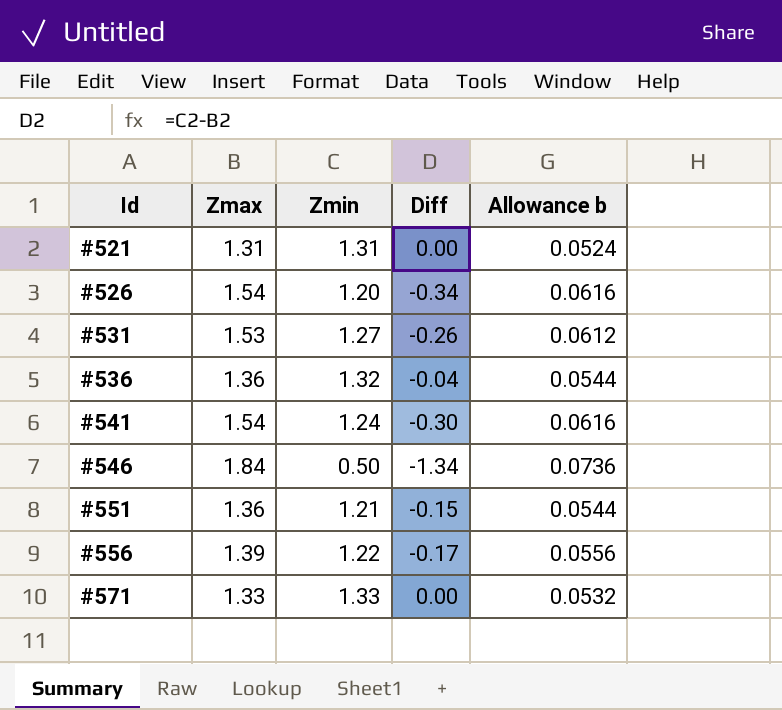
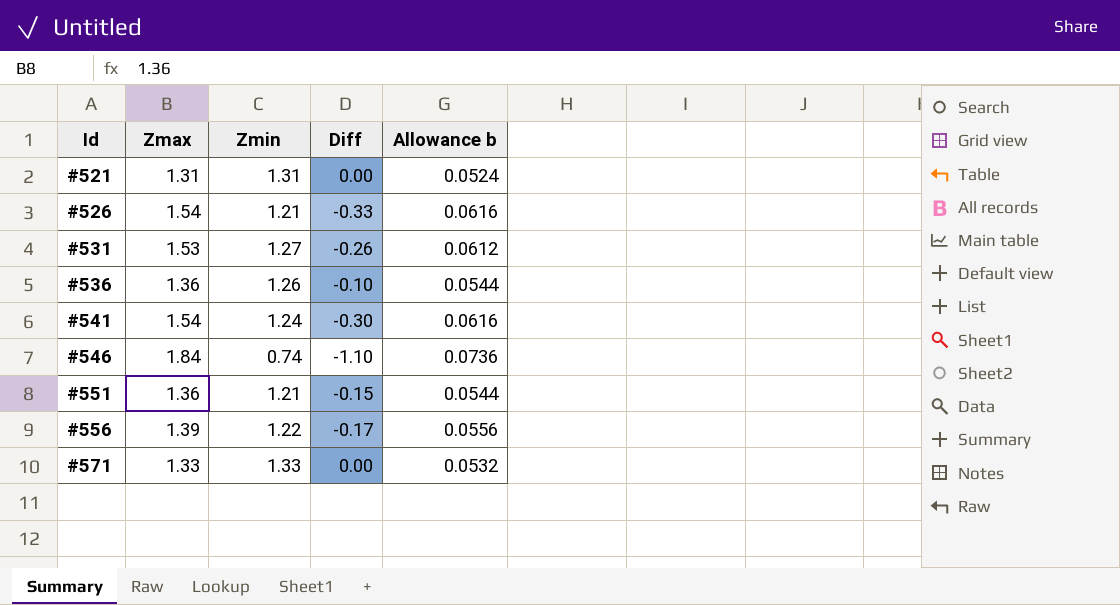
#526 | Zmin: 1.20 -> 1.21
#526 | Diff: -0.34 -> -0.33
#536 | Zmin: 1.32 -> 1.26
#536 | Diff: -0.04 -> -0.10
#546 | Zmin: 0.50 -> 0.74
#546 | Diff: -1.34 -> -1.10

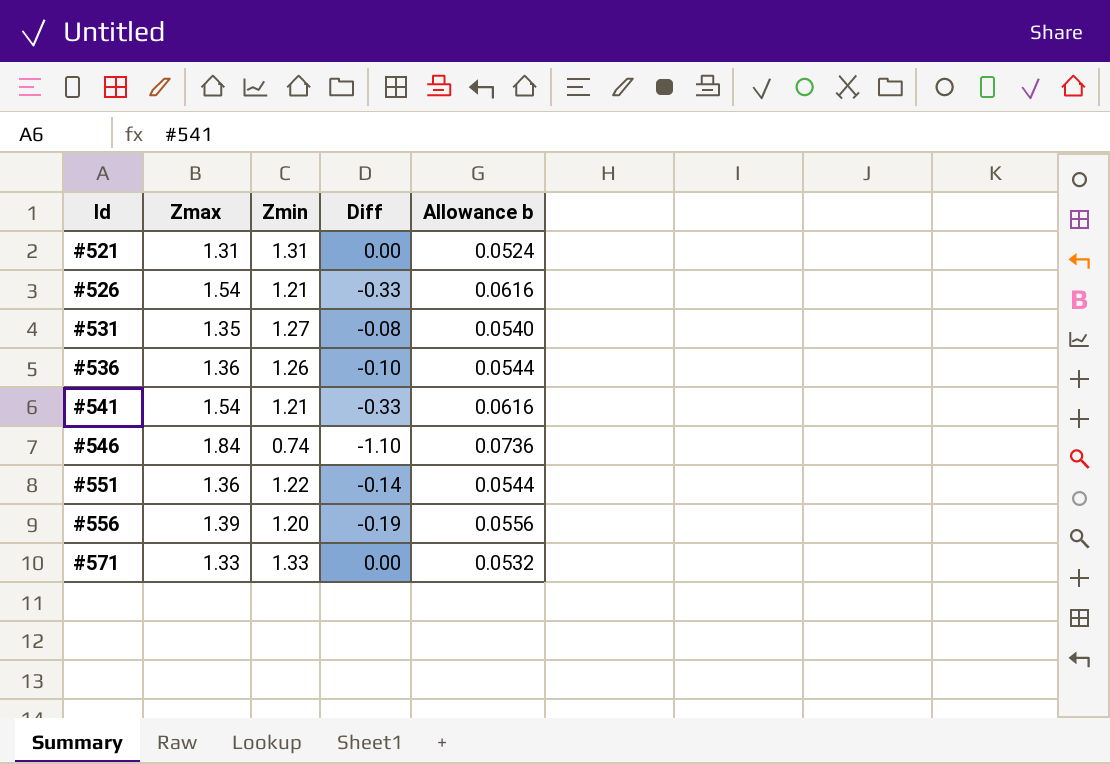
#531 | Zmax: 1.53 -> 1.35
#531 | Diff: -0.26 -> -0.08
#531 | Allowance b: 0.0612 -> 0.0540
#541 | Zmin: 1.24 -> 1.21
#541 | Diff: -0.30 -> -0.33
#551 | Zmin: 1.21 -> 1.22
#551 | Diff: -0.15 -> -0.14
#556 | Zmin: 1.22 -> 1.20
#556 | Diff: -0.17 -> -0.19

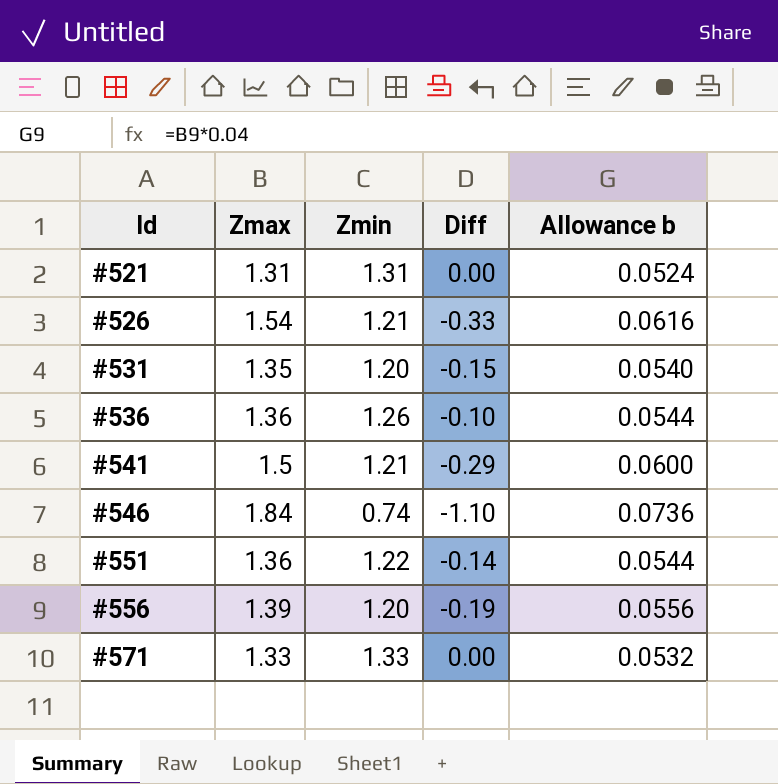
#531 | Zmin: 1.27 -> 1.20
#531 | Diff: -0.08 -> -0.15
#541 | Zmax: 1.54 -> 1.5
#541 | Diff: -0.33 -> -0.29
#541 | Allowance b: 0.0616 -> 0.0600

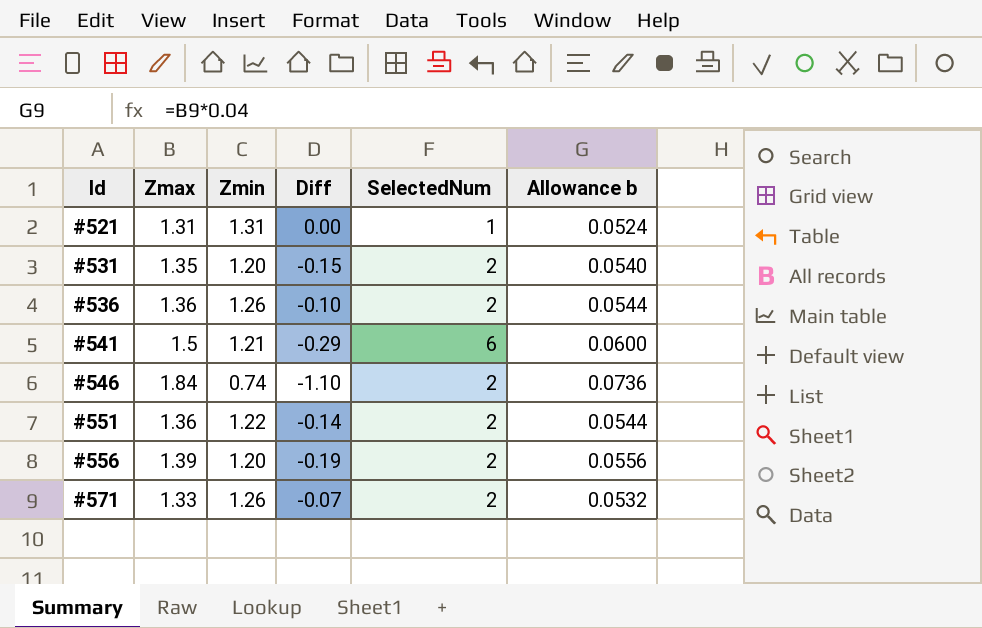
column SelectedNum | position: none -> 5
row #526: 1.54 | 1.21 | -0.33 | 0.0616 -> none
#571 | Zmin: 1.33 -> 1.26
#571 | Diff: 0.00 -> -0.07

